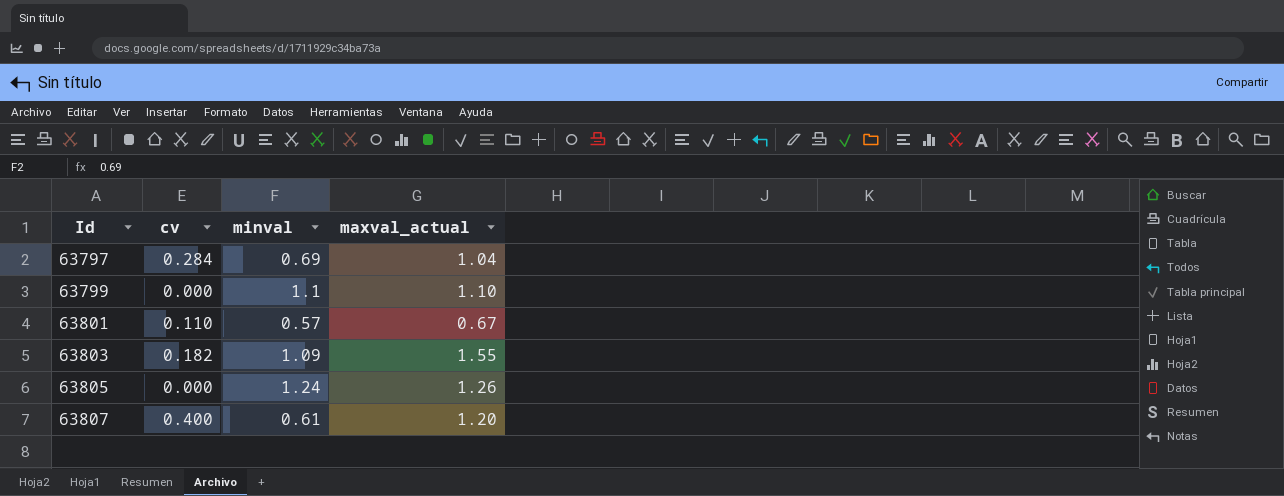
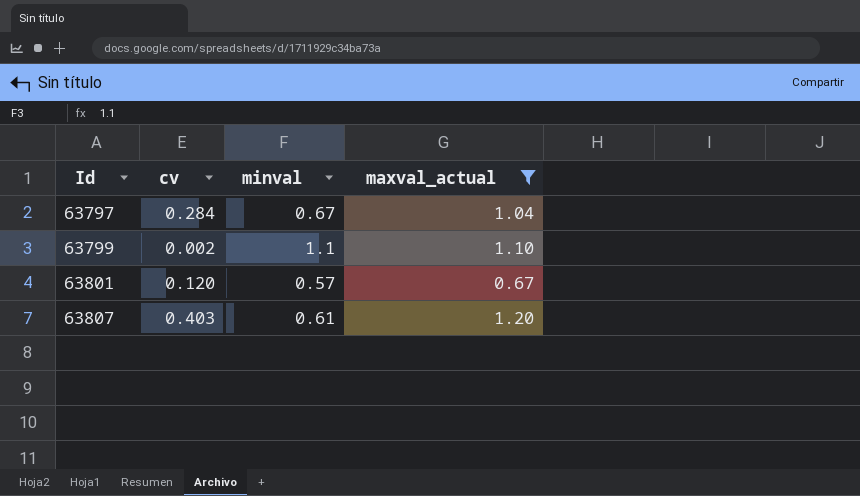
filter: none -> maxval_actual <= 1.20
63797 | minval: 0.69 -> 0.67
63799 | cv: 0.000 -> 0.002
63801 | cv: 0.110 -> 0.120
63807 | cv: 0.400 -> 0.403

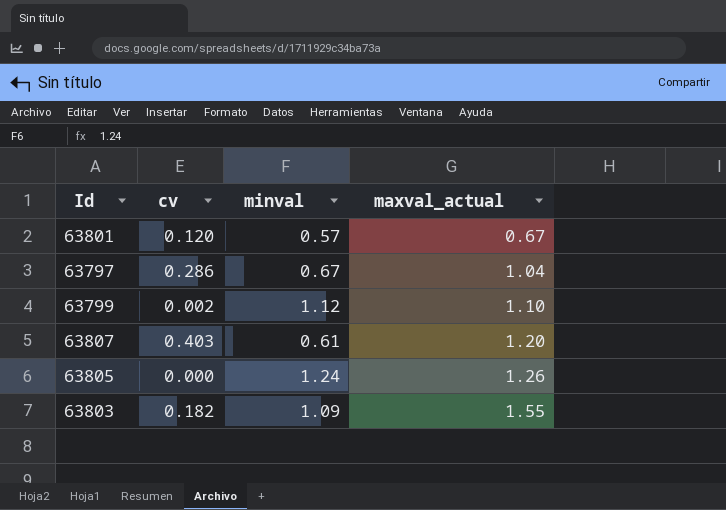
filter: maxval_actual <= 1.20 -> none
row order: Id ascending -> maxval_actual ascending
63797 | cv: 0.284 -> 0.286
63799 | minval: 1.1 -> 1.12

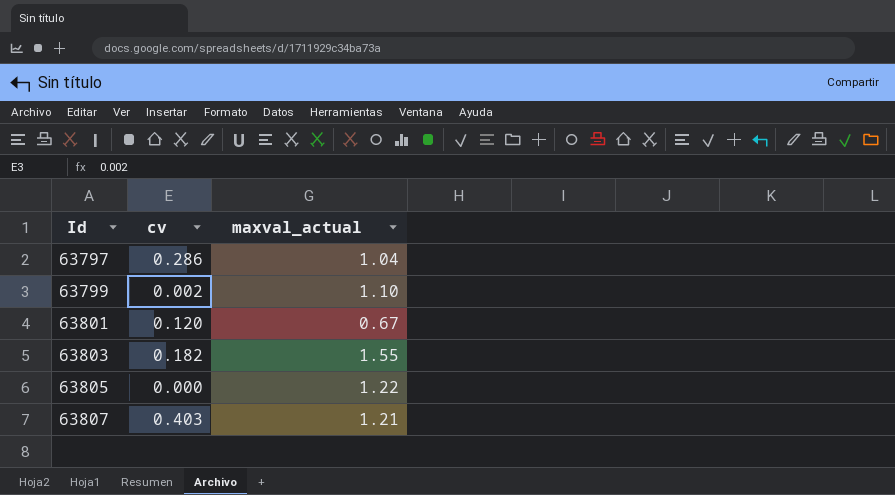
row order: maxval_actual ascending -> Id ascending
column minval | position: 3 -> none
63805 | maxval_actual: 1.26 -> 1.22
63807 | maxval_actual: 1.20 -> 1.21

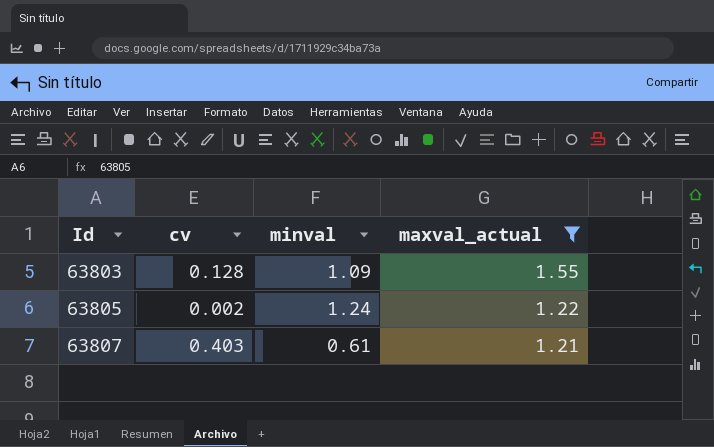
filter: none -> maxval_actual >= 1.21
column minval | position: none -> 3
63803 | cv: 0.182 -> 0.128
63805 | cv: 0.000 -> 0.002

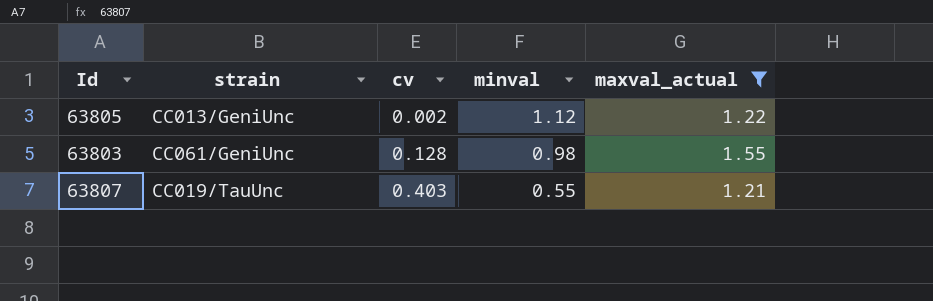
row order: Id ascending -> cv ascending
column strain | position: none -> 2
63805 | minval: 1.24 -> 1.12
63803 | minval: 1.09 -> 0.98
63807 | minval: 0.61 -> 0.55

